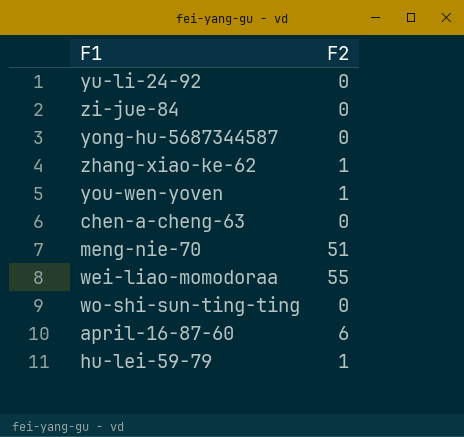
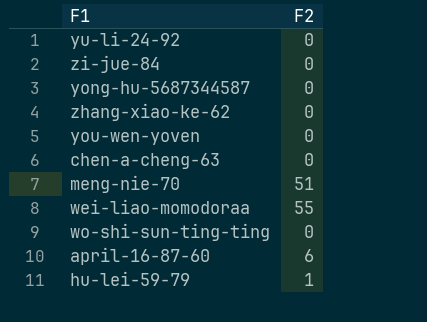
zhang-xiao-ke-62 | F2: 1 -> 0
you-wen-yoven | F2: 1 -> 0

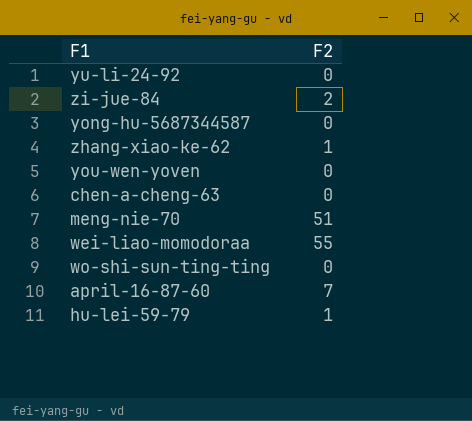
zi-jue-84 | F2: 0 -> 2
zhang-xiao-ke-62 | F2: 0 -> 1
april-16-87-60 | F2: 6 -> 7

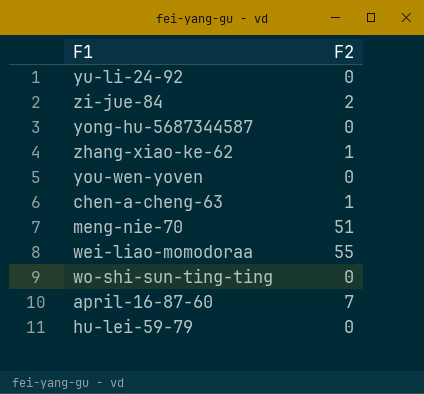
chen-a-cheng-63 | F2: 0 -> 1
hu-lei-59-79 | F2: 1 -> 0

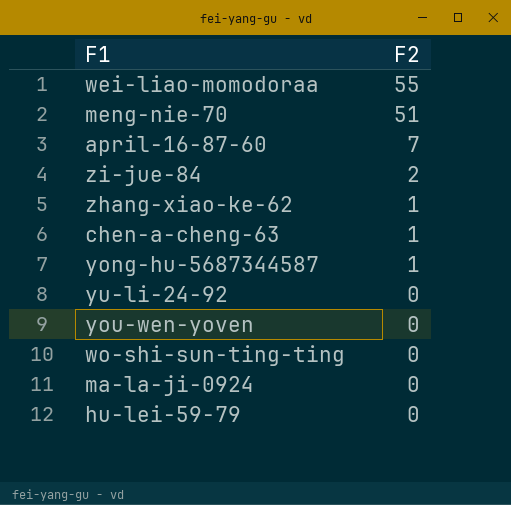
row order: none -> F2 descending
yong-hu-5687344587 | F2: 0 -> 1
row ma-la-ji-0924: none -> 0

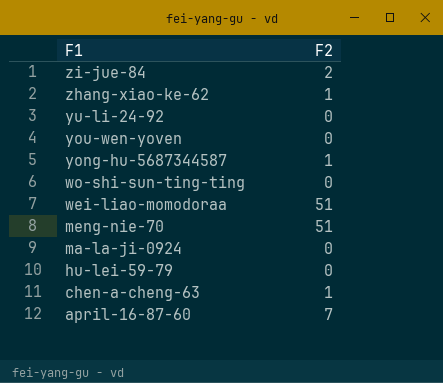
row order: F2 descending -> F1 descending
wei-liao-momodoraa | F2: 55 -> 51

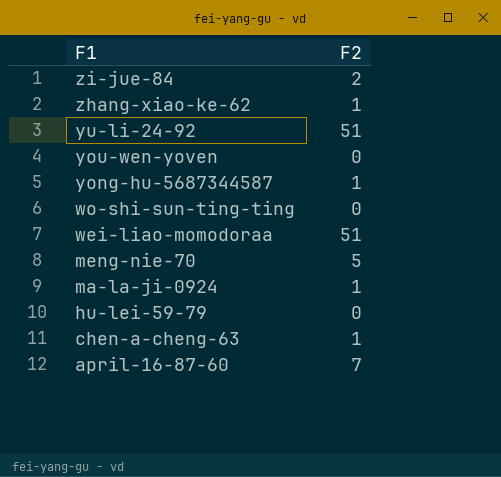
yu-li-24-92 | F2: 0 -> 51
meng-nie-70 | F2: 51 -> 5
ma-la-ji-0924 | F2: 0 -> 1

